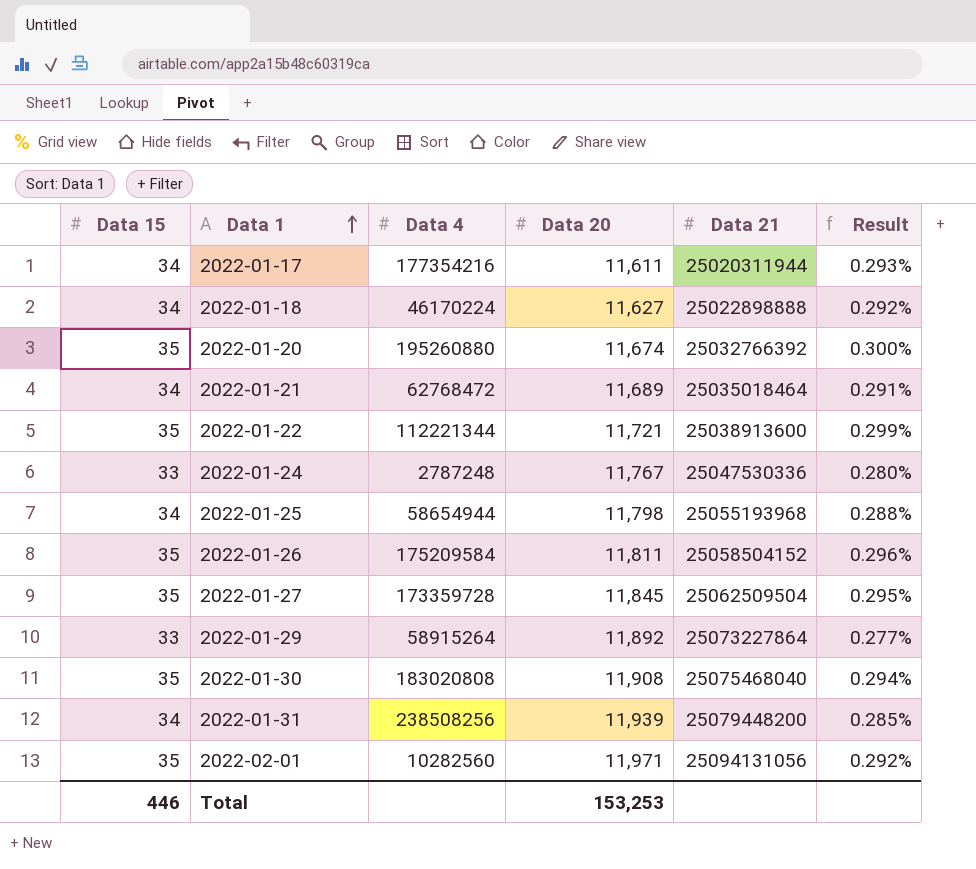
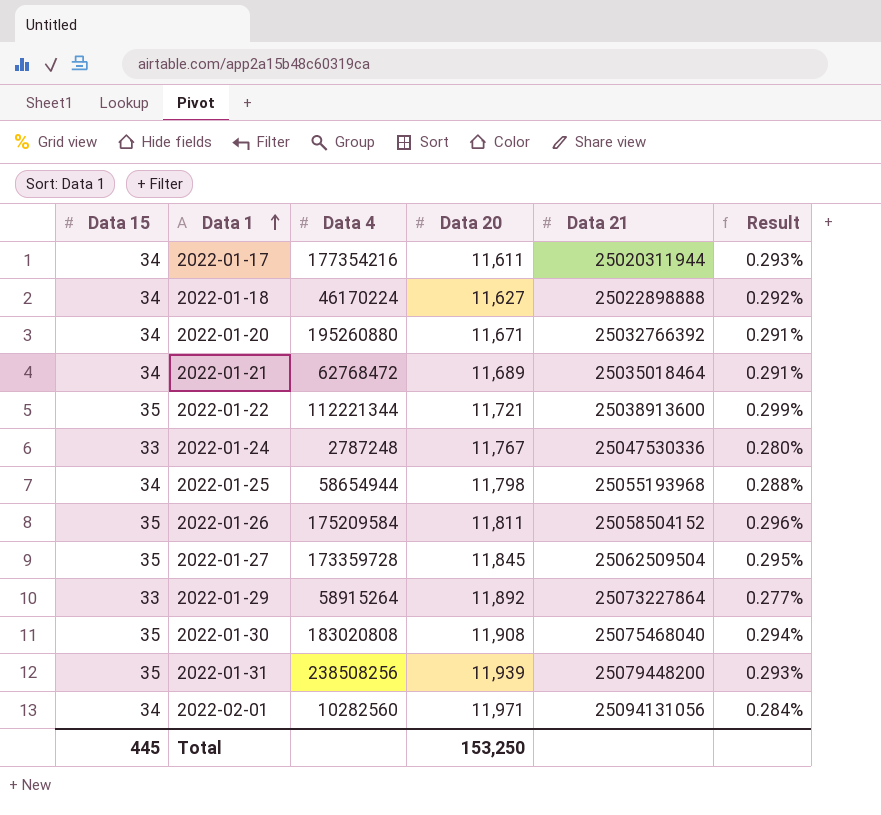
2022-01-20 | Data 15: 35 -> 34
2022-01-20 | Data 20: 11,674 -> 11,671
2022-01-20 | Result: 0.300% -> 0.291%
2022-01-31 | Data 15: 34 -> 35
2022-01-31 | Result: 0.285% -> 0.293%
2022-02-01 | Data 15: 35 -> 34
2022-02-01 | Result: 0.292% -> 0.284%
Total | Data 15: 446 -> 445
Total | Data 20: 153,253 -> 153,250

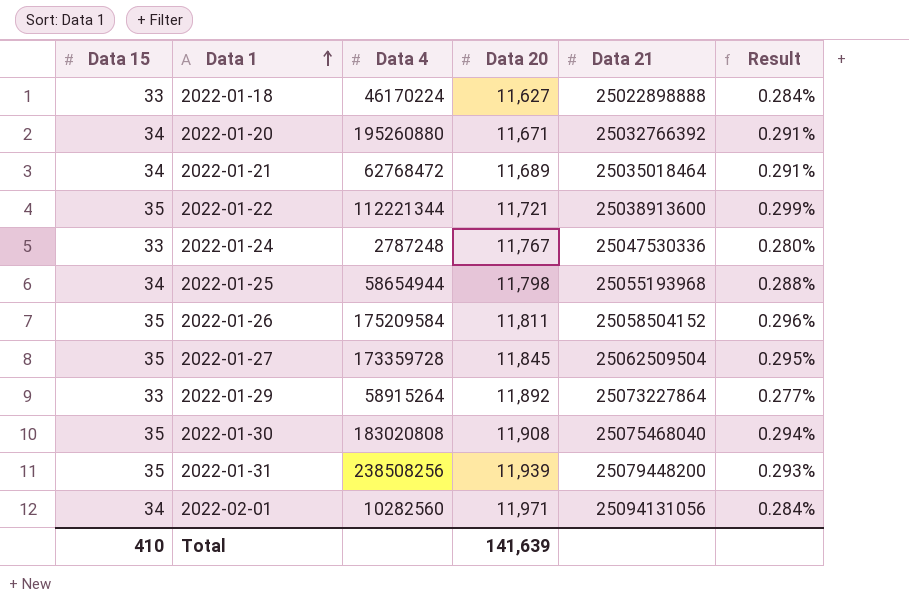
row 2022-01-17: 34 | 177354216 | 11,611 | 25020311944 | 0.293% -> none
2022-01-18 | Data 15: 34 -> 33
2022-01-18 | Result: 0.292% -> 0.284%
Total | Data 15: 445 -> 410
Total | Data 20: 153,250 -> 141,639

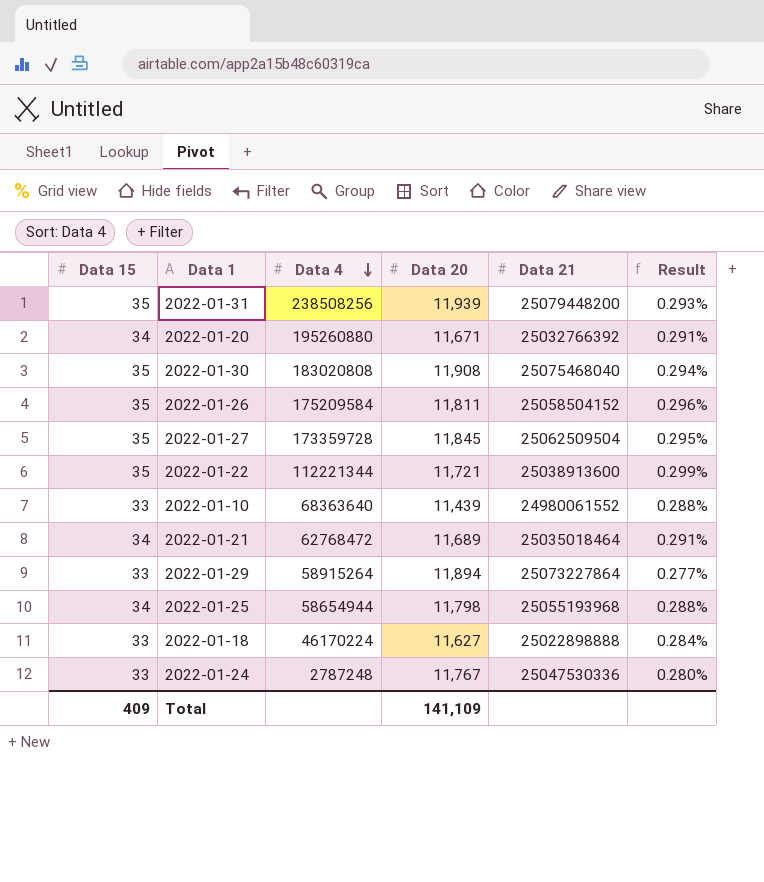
row order: Data 1 ascending -> Data 4 descending
row 2022-02-01: 34 | 10282560 | 11,971 | 25094131056 | 0.284% -> none
row 2022-01-10: none -> 33 | 68363640 | 11,439 | 24980061552 | 0.288%
2022-01-29 | Data 20: 11,892 -> 11,894
Total | Data 15: 410 -> 409
Total | Data 20: 141,639 -> 141,109

